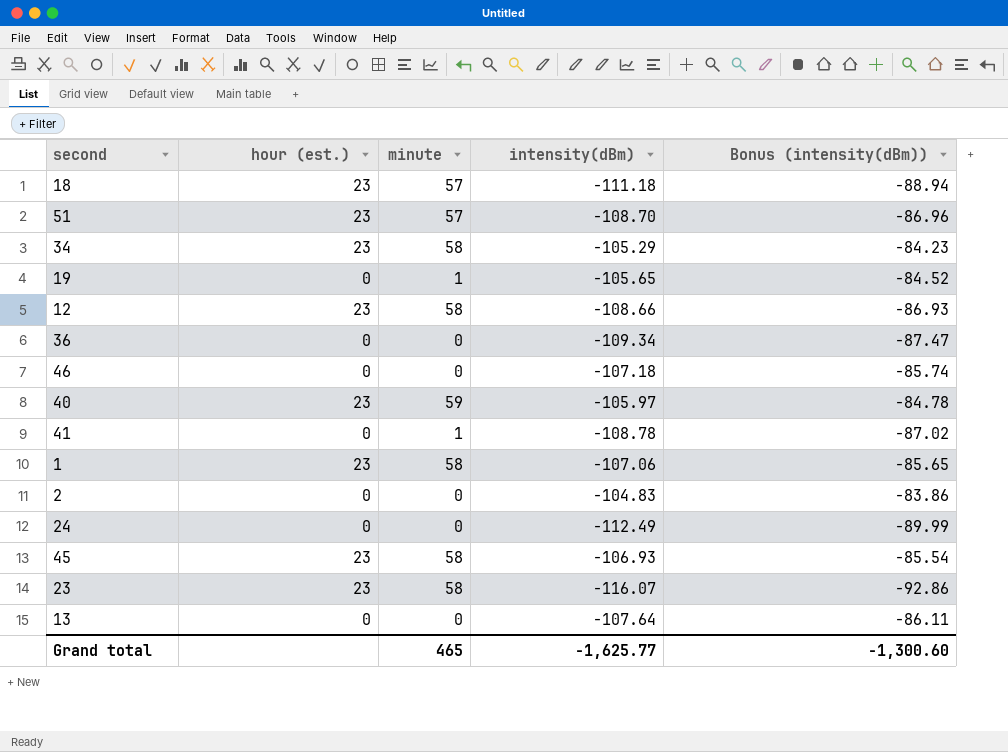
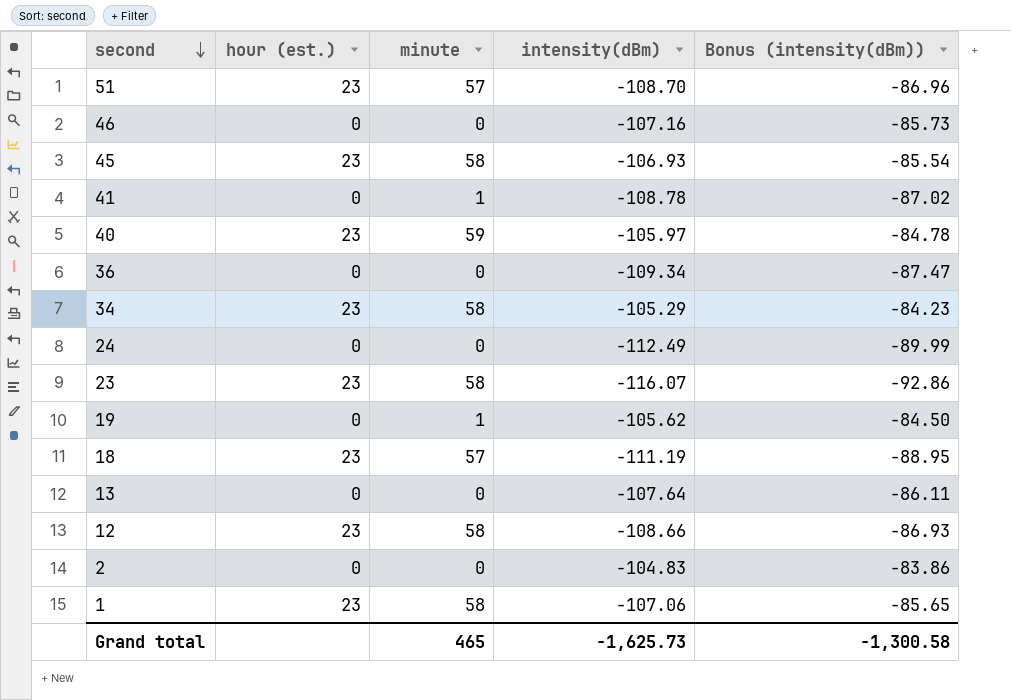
row order: none -> second descending
46 | intensity(dBm): -107.18 -> -107.16
46 | Bonus (intensity(dBm)): -85.74 -> -85.73
19 | intensity(dBm): -105.65 -> -105.62
19 | Bonus (intensity(dBm)): -84.52 -> -84.50
18 | intensity(dBm): -111.18 -> -111.19
18 | Bonus (intensity(dBm)): -88.94 -> -88.95
Grand total | intensity(dBm): -1,625.77 -> -1,625.73
Grand total | Bonus (intensity(dBm)): -1,300.60 -> -1,300.58

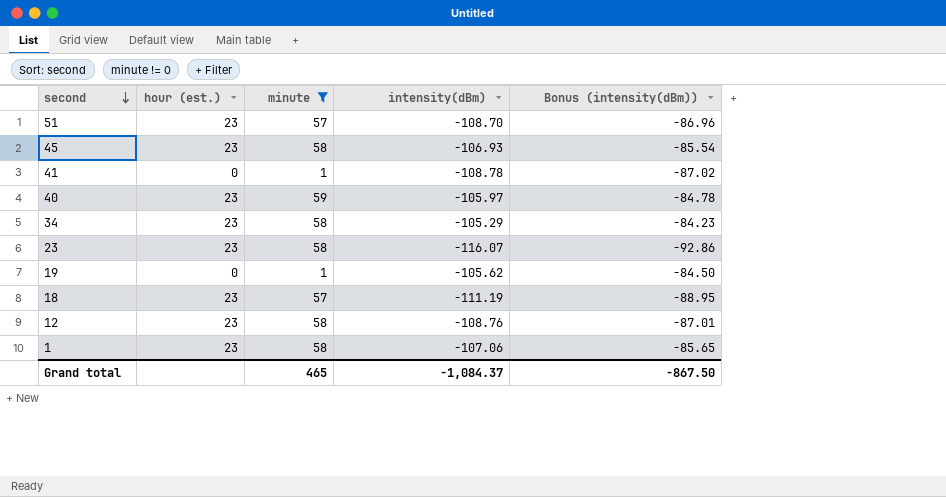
filter: none -> minute != 0
12 | intensity(dBm): -108.66 -> -108.76
12 | Bonus (intensity(dBm)): -86.93 -> -87.01
Grand total | intensity(dBm): -1,625.73 -> -1,084.37
Grand total | Bonus (intensity(dBm)): -1,300.58 -> -867.50

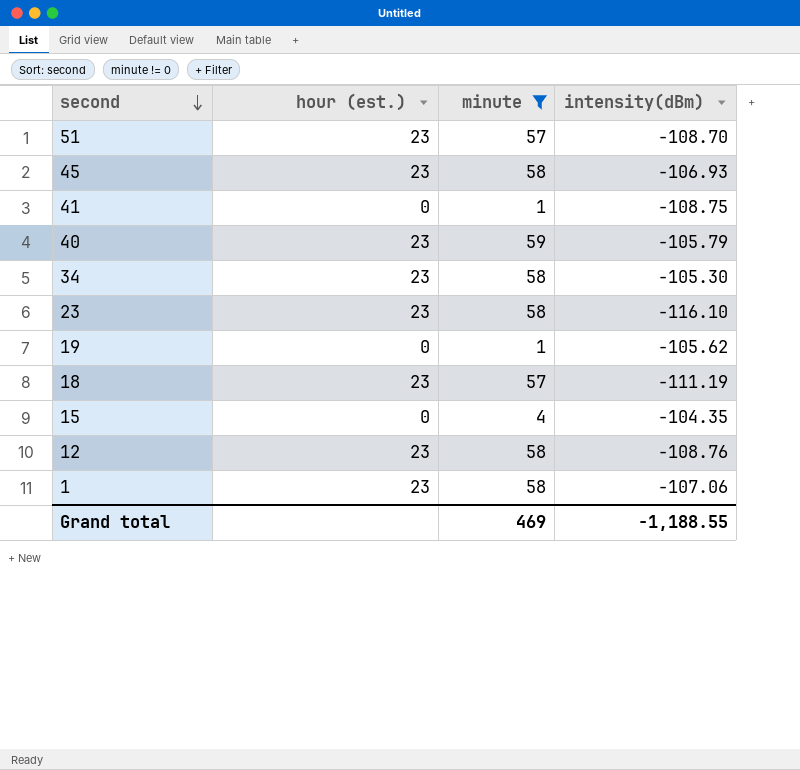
column Bonus (intensity(dBm)) | formula: [intensity(dBm)] * 0.8 -> none
41 | intensity(dBm): -108.78 -> -108.75
40 | intensity(dBm): -105.97 -> -105.79
34 | intensity(dBm): -105.29 -> -105.30
23 | intensity(dBm): -116.07 -> -116.10
row 15: none -> 0 | 4 | -104.35
Grand total | minute: 465 -> 469
Grand total | intensity(dBm): -1,084.37 -> -1,188.55

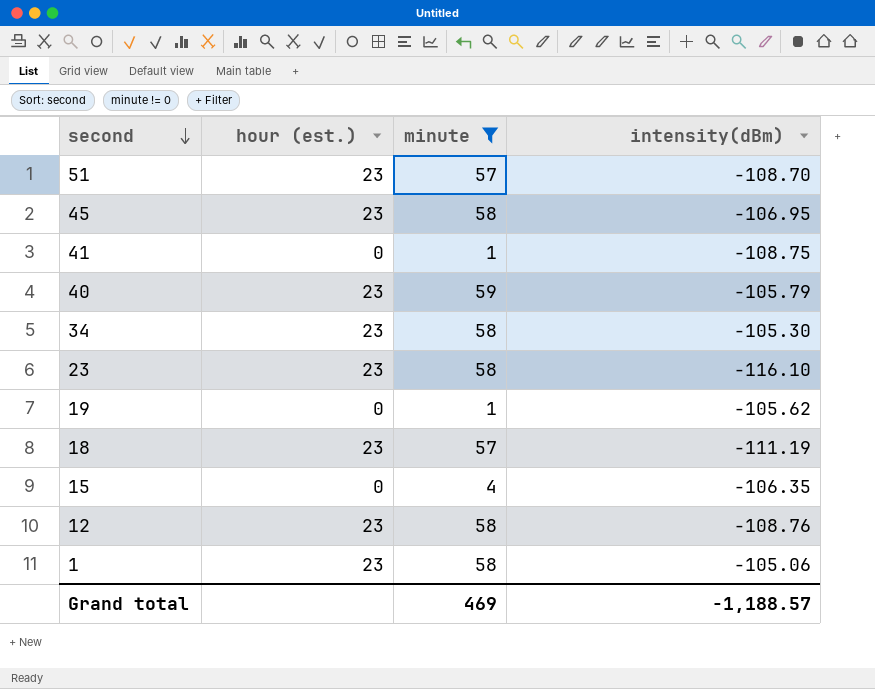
45 | intensity(dBm): -106.93 -> -106.95
15 | intensity(dBm): -104.35 -> -106.35
1 | intensity(dBm): -107.06 -> -105.06
Grand total | intensity(dBm): -1,188.55 -> -1,188.57

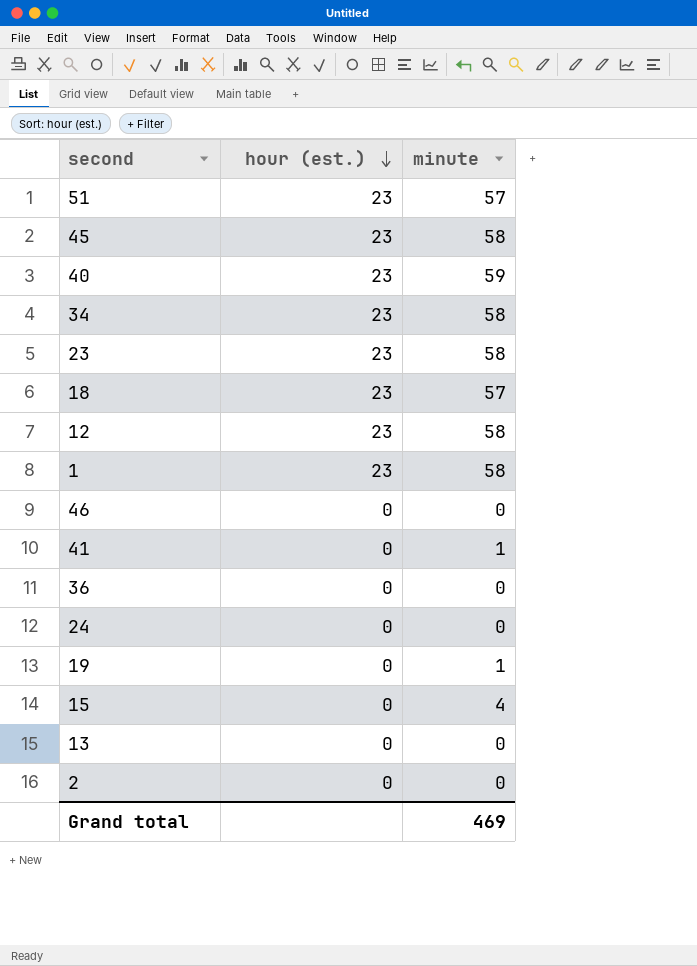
filter: minute != 0 -> none
row order: second descending -> hour (est.) descending
column intensity(dBm) | position: 4 -> none

